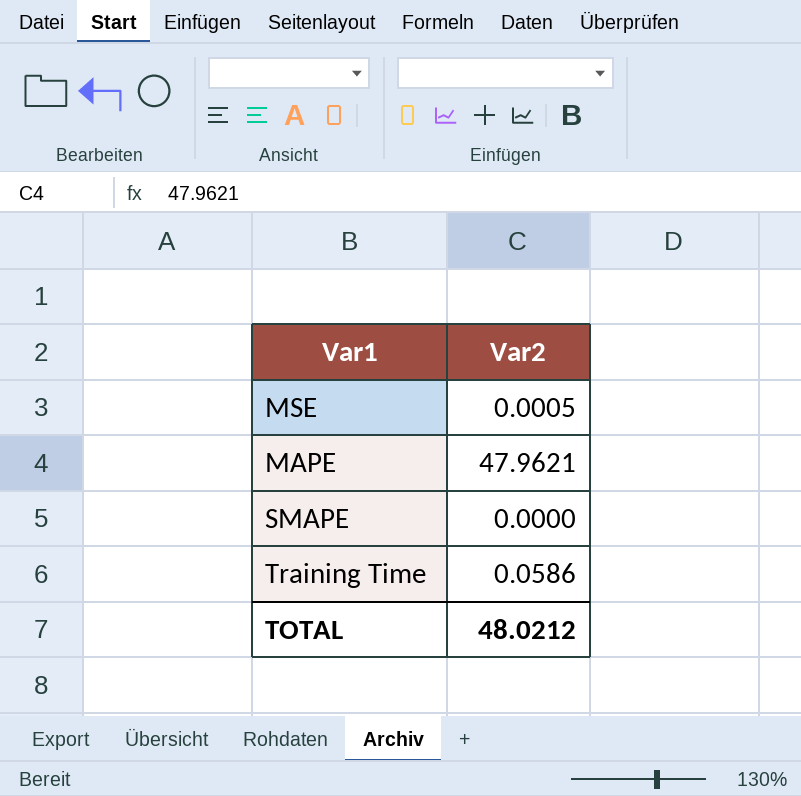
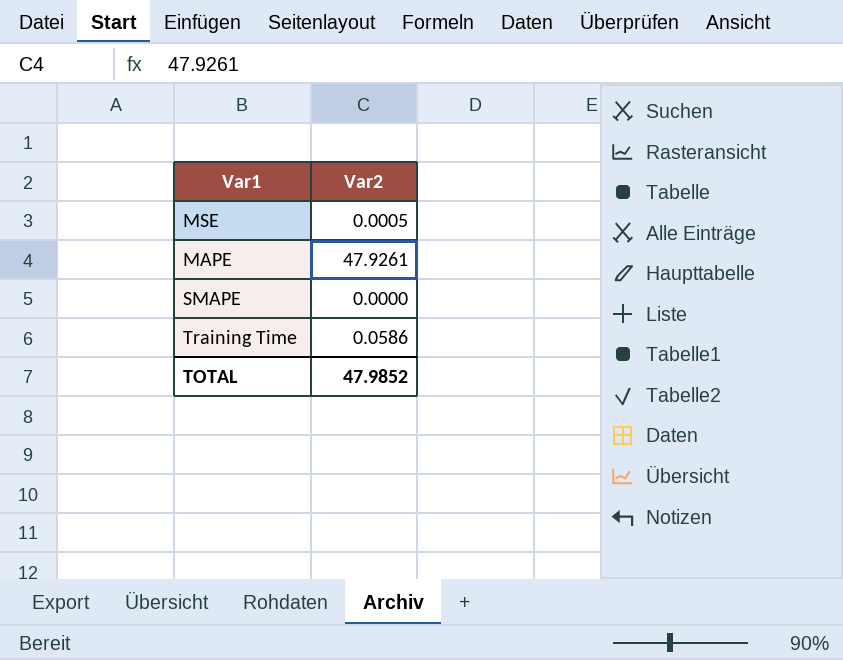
MAPE | Var2: 47.9621 -> 47.9261
TOTAL | Var2: 48.0212 -> 47.9852

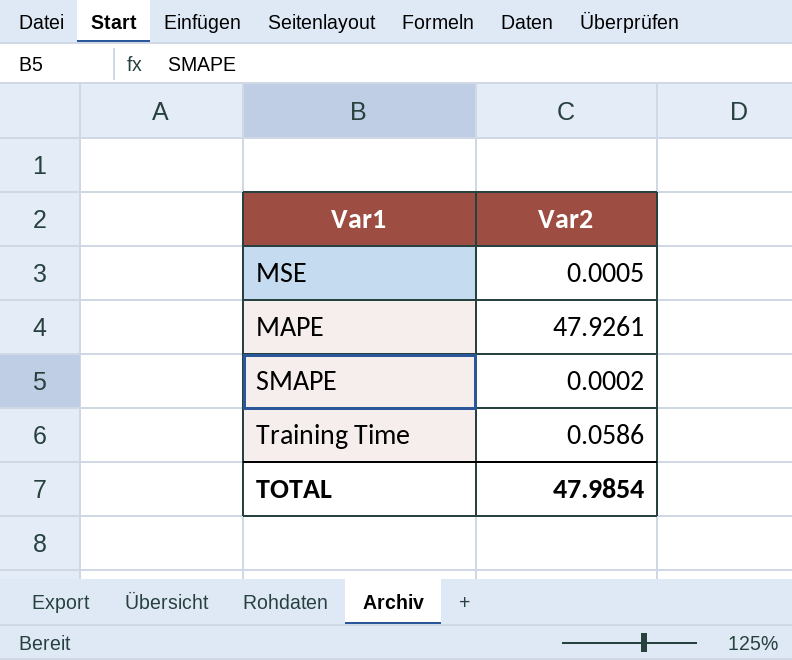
SMAPE | Var2: 0.0000 -> 0.0002
TOTAL | Var2: 47.9852 -> 47.9854

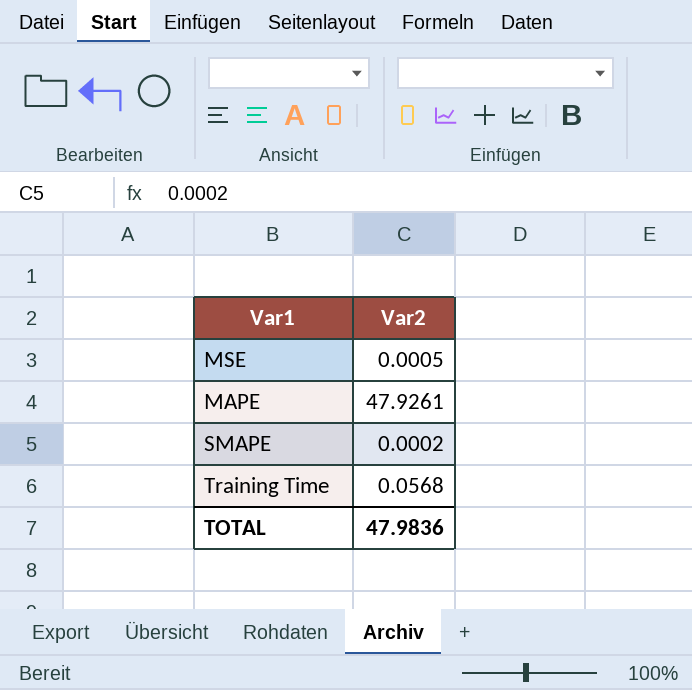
Training Time | Var2: 0.0586 -> 0.0568
TOTAL | Var2: 47.9854 -> 47.9836

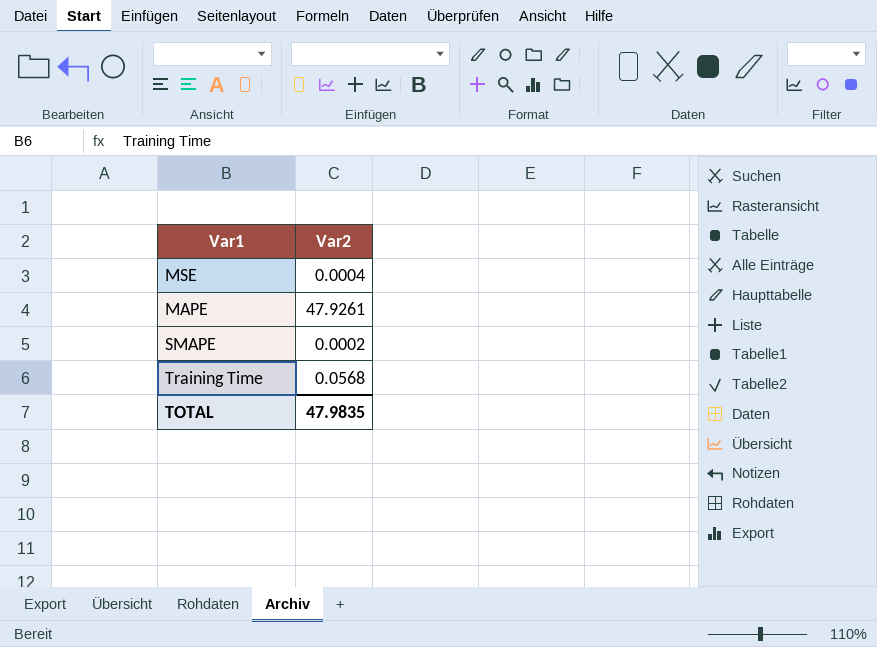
MSE | Var2: 0.0005 -> 0.0004
TOTAL | Var2: 47.9836 -> 47.9835

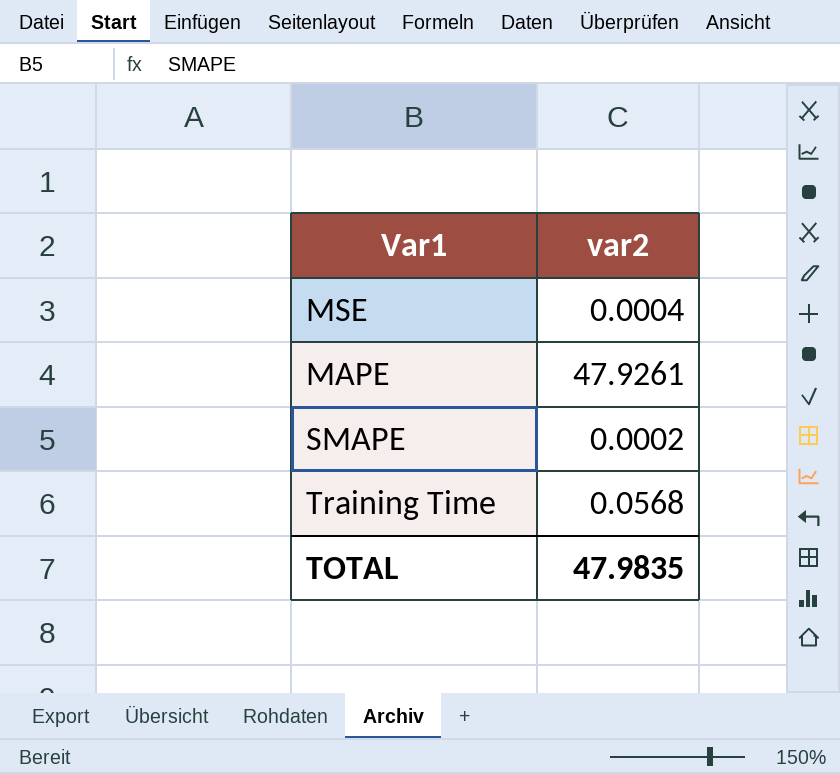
column name: Var2 -> var2

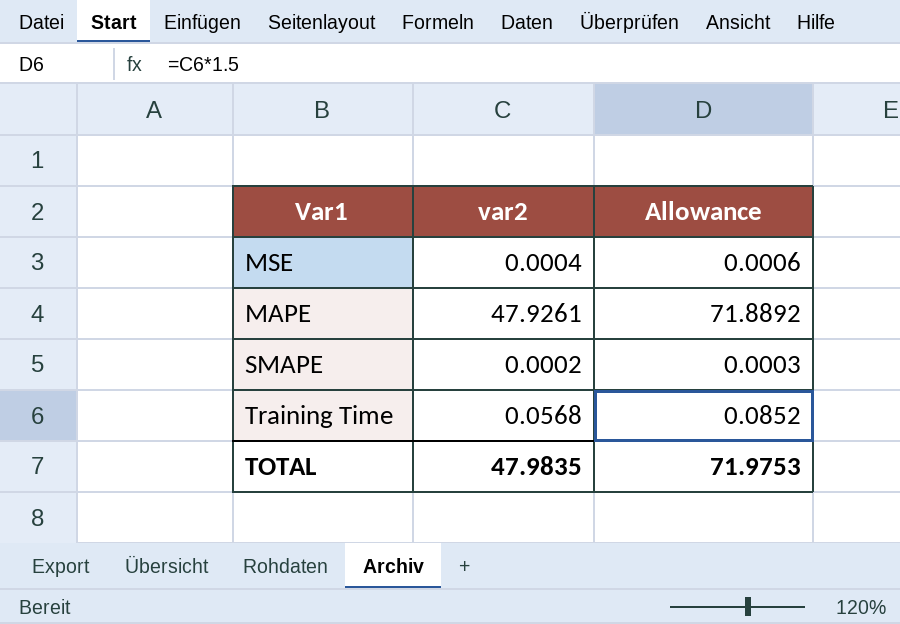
column Allowance | formula: none -> [var2] * 1.5

